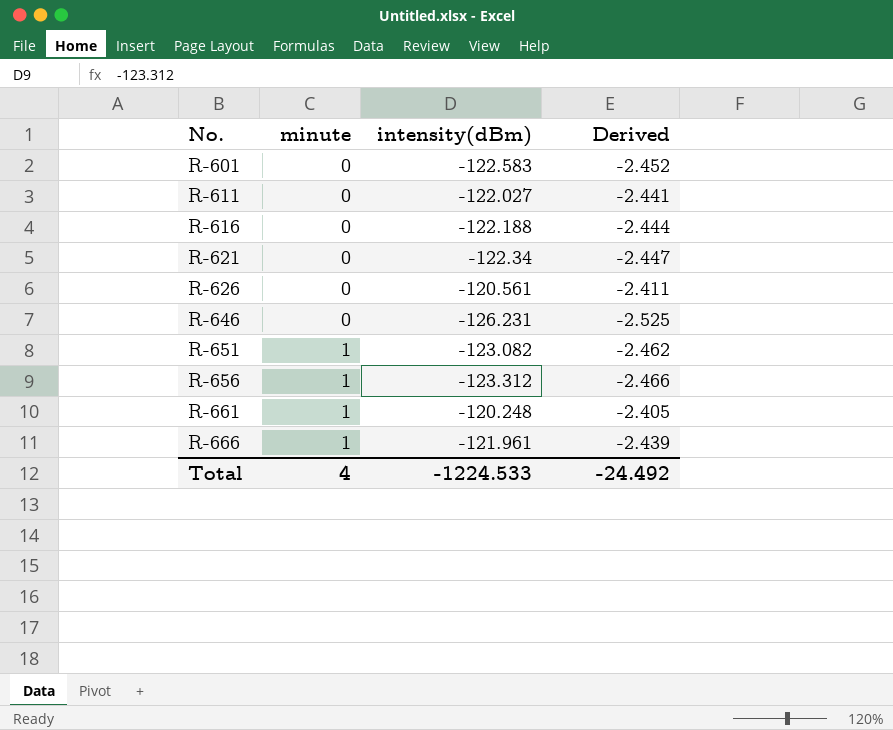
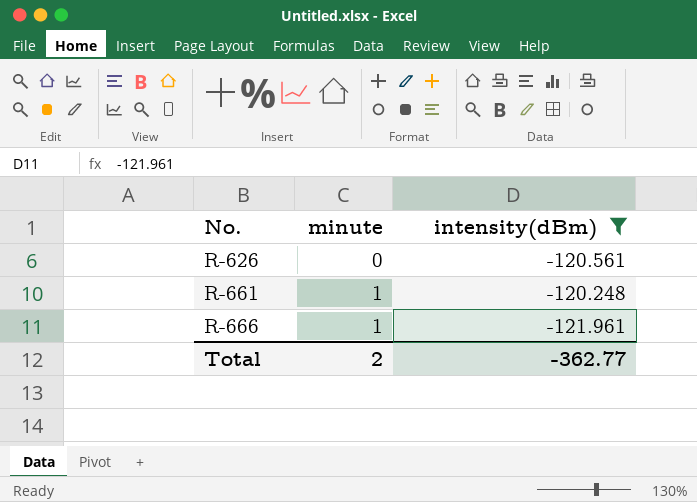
filter: none -> intensity(dBm) >= -121.961
column Derived | formula: [intensity(dBm)] * 0.02 -> none
Total | minute: 4 -> 2
Total | intensity(dBm): -1224.533 -> -362.77

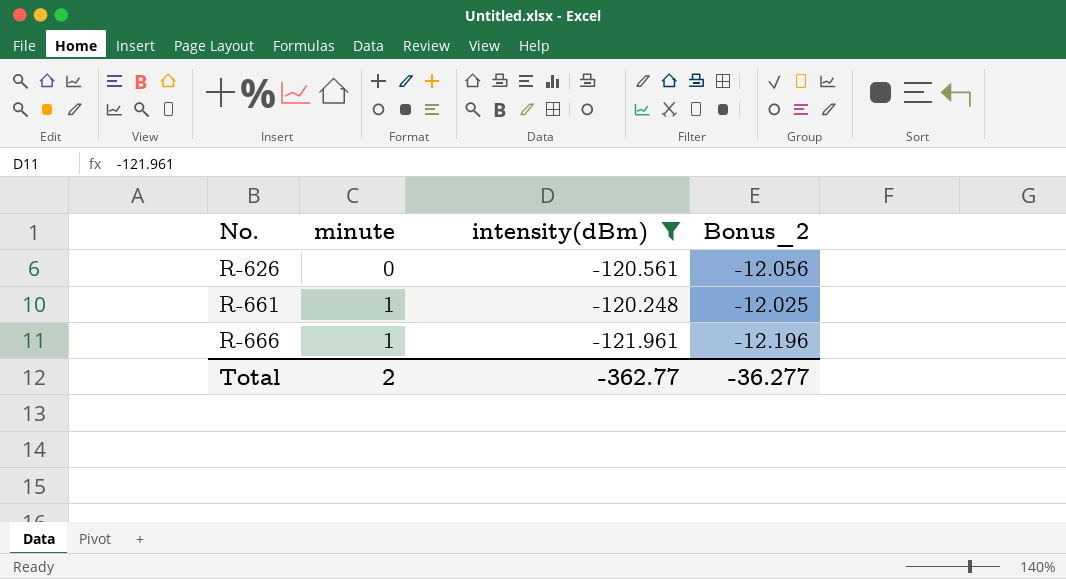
column Bonus_2 | formula: none -> [intensity(dBm)] * 0.1

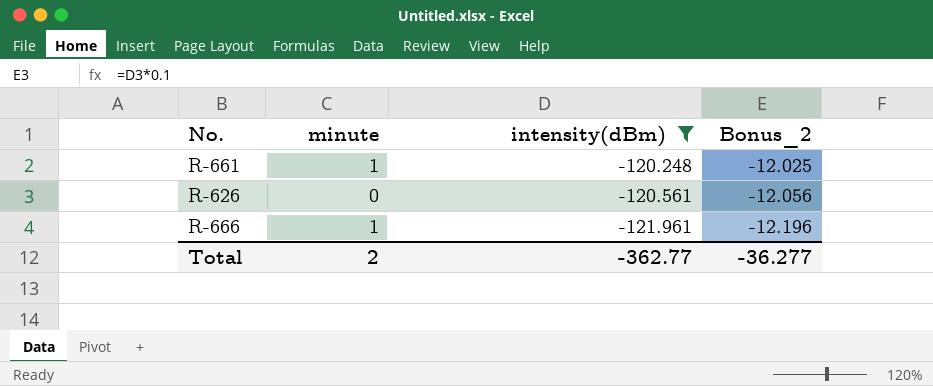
row order: No. ascending -> intensity(dBm) descending

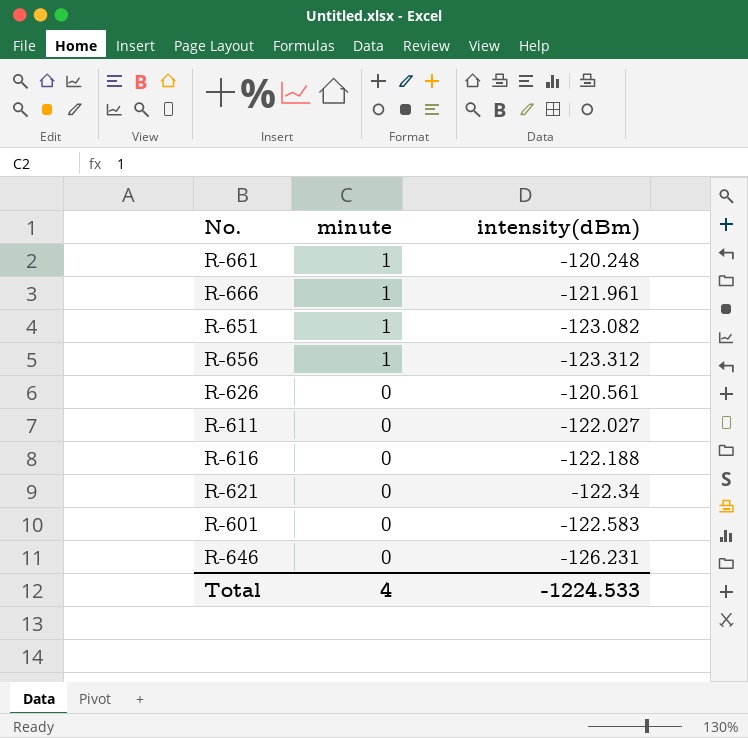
filter: intensity(dBm) >= -121.961 -> none
row order: intensity(dBm) descending -> minute descending
column Bonus_2 | formula: [intensity(dBm)] * 0.1 -> none
Total | minute: 2 -> 4
Total | intensity(dBm): -362.77 -> -1224.533

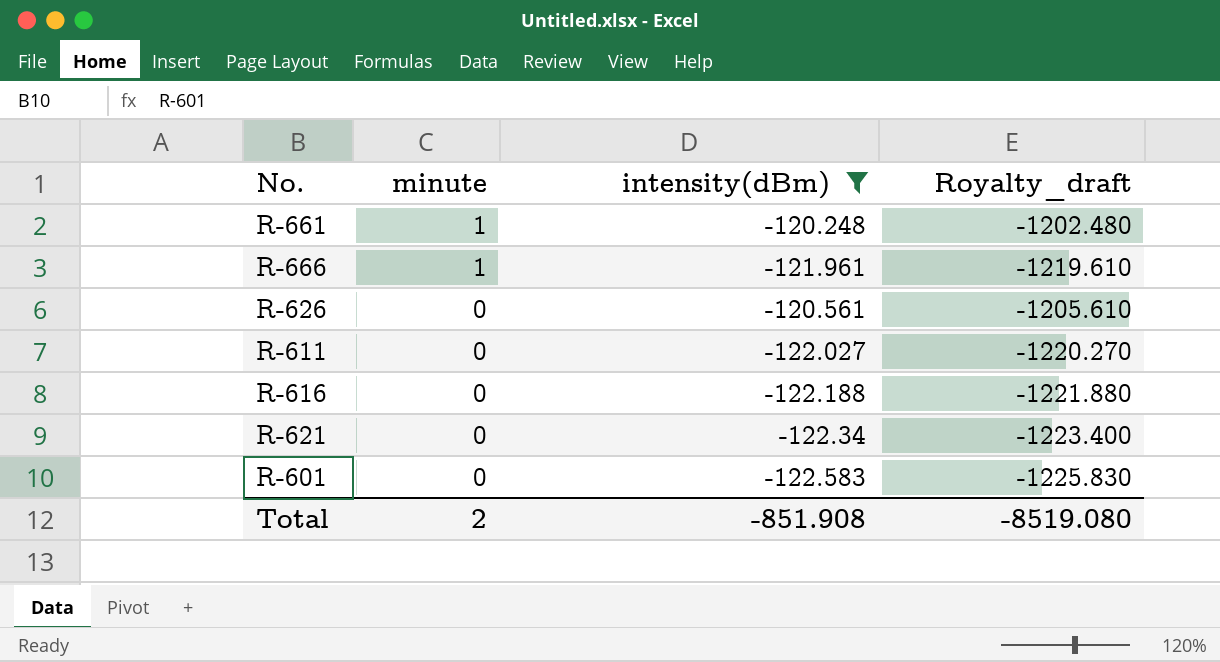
filter: none -> intensity(dBm) >= -122.583
column Royalty_draft | formula: none -> [intensity(dBm)] * 10
Total | minute: 4 -> 2
Total | intensity(dBm): -1224.533 -> -851.908

